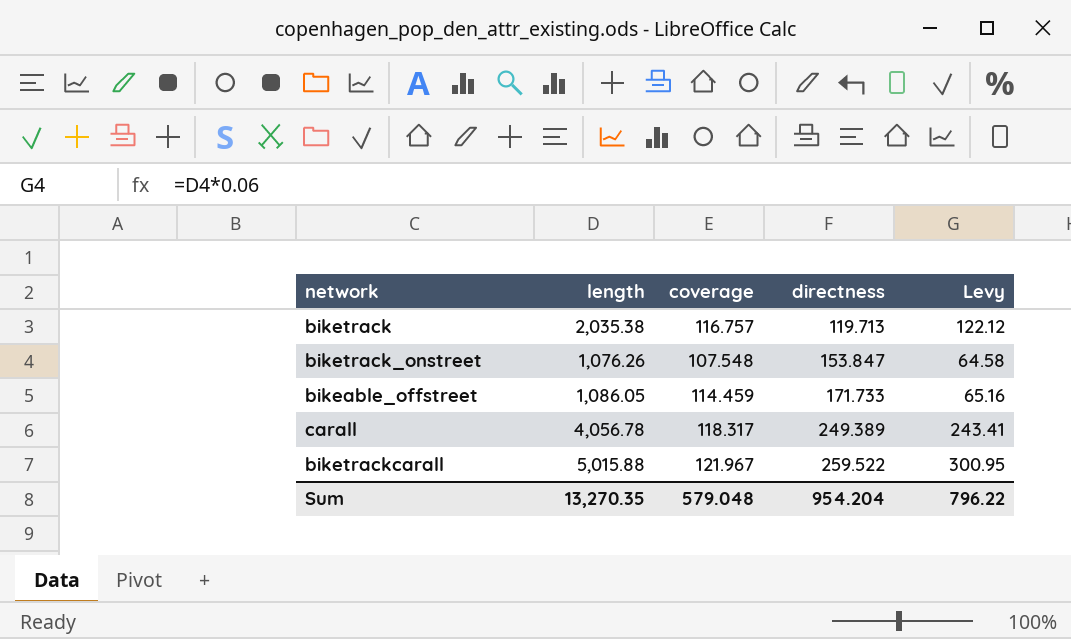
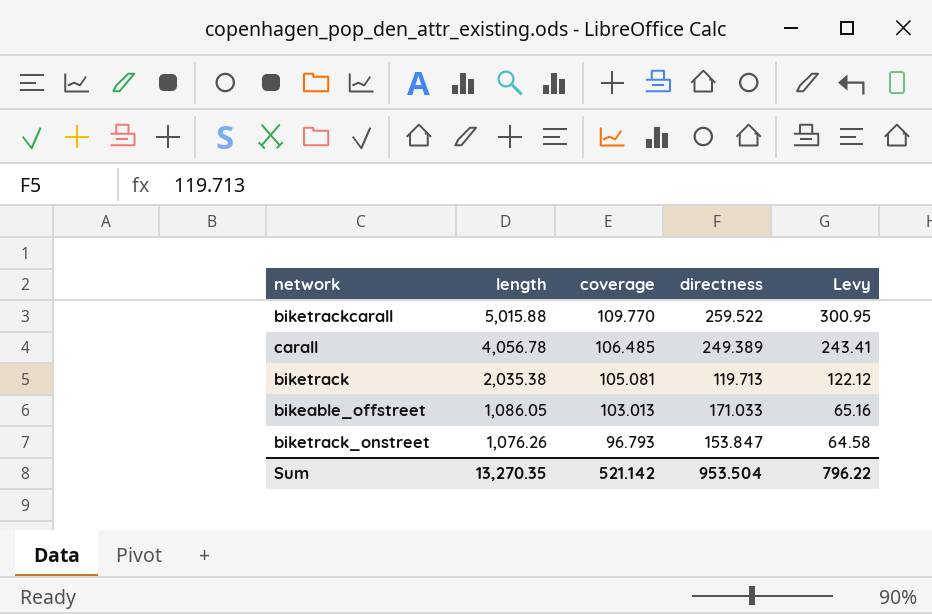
row order: directness ascending -> length descending
biketrackcarall | coverage: 121.967 -> 109.770
carall | coverage: 118.317 -> 106.485
biketrack | coverage: 116.757 -> 105.081
bikeable_offstreet | coverage: 114.459 -> 103.013
bikeable_offstreet | directness: 171.733 -> 171.033
biketrack_onstreet | coverage: 107.548 -> 96.793
Sum | coverage: 579.048 -> 521.142
Sum | directness: 954.204 -> 953.504

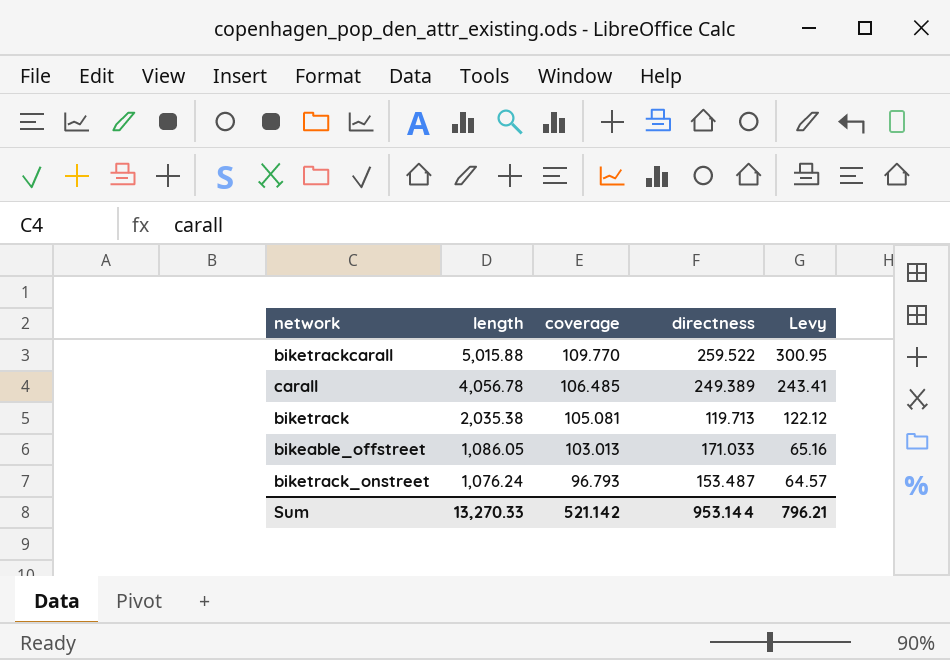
biketrack_onstreet | length: 1,076.26 -> 1,076.24
biketrack_onstreet | directness: 153.847 -> 153.487
biketrack_onstreet | Levy: 64.58 -> 64.57
Sum | length: 13,270.35 -> 13,270.33
Sum | directness: 953.504 -> 953.144
Sum | Levy: 796.22 -> 796.21

